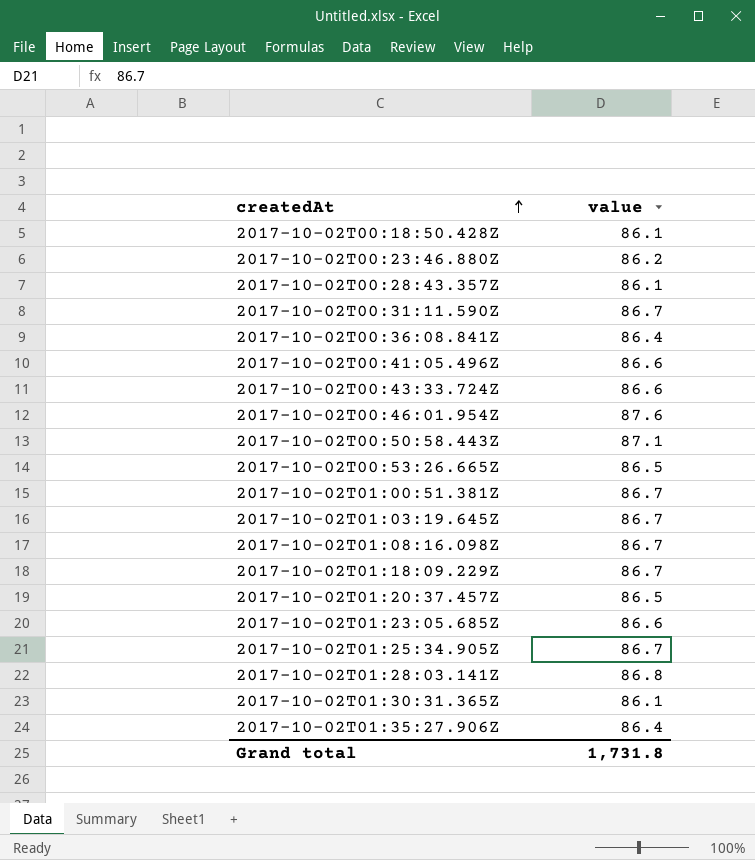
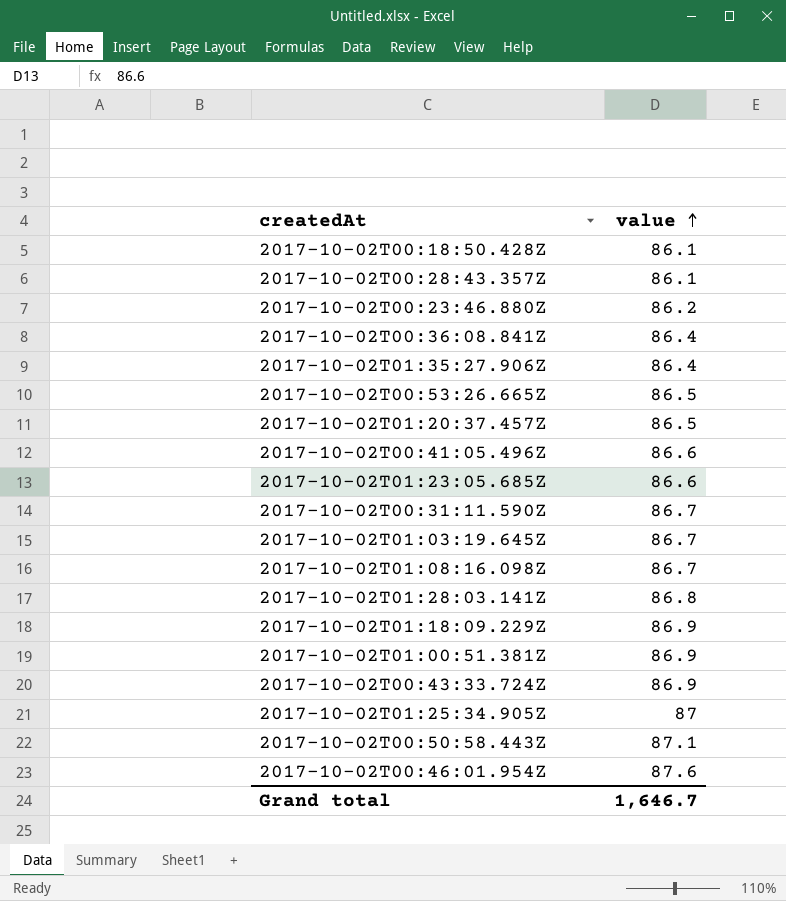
row order: createdAt ascending -> value ascending
row 2017-10-02T01:30:31.365Z: 86.1 -> none
2017-10-02T01:18:09.229Z | value: 86.7 -> 86.9
2017-10-02T01:00:51.381Z | value: 86.7 -> 86.9
2017-10-02T00:43:33.724Z | value: 86.6 -> 86.9
2017-10-02T01:25:34.905Z | value: 86.7 -> 87
Grand total | value: 1,731.8 -> 1,646.7

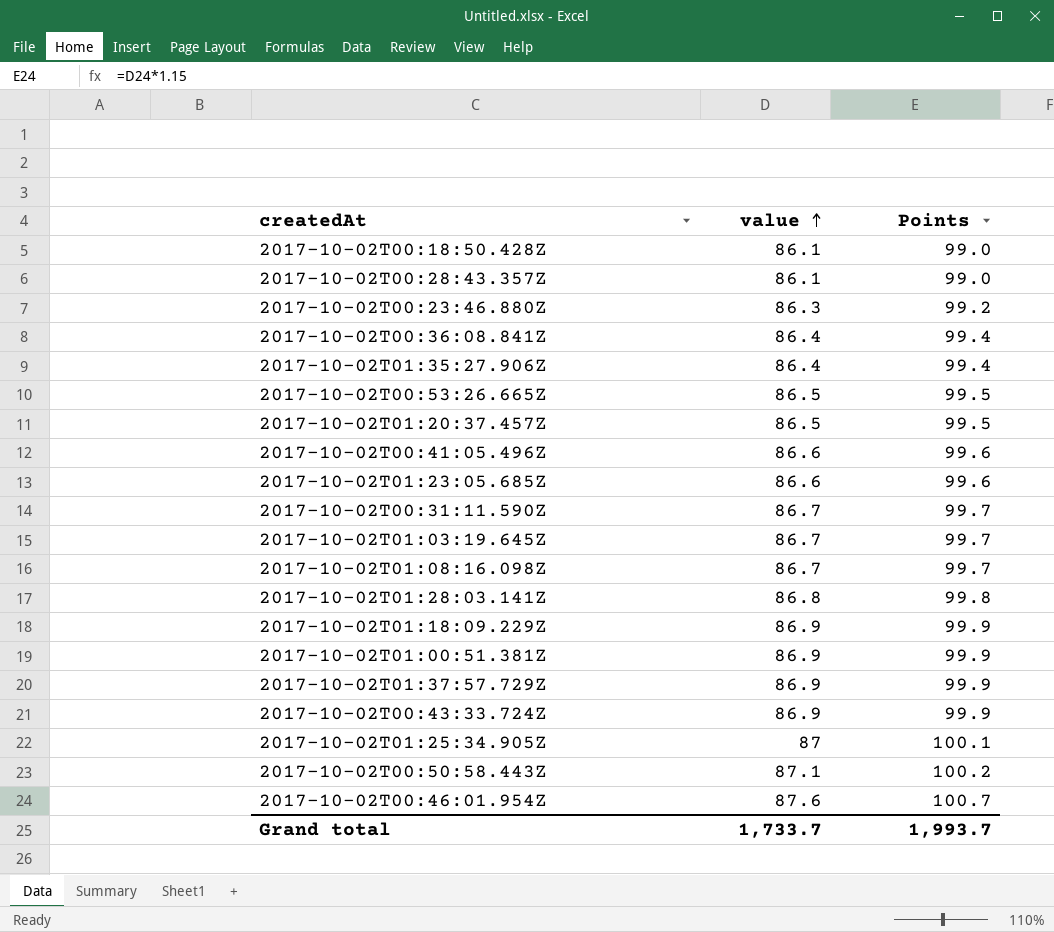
column Points | formula: none -> [value] * 1.15
2017-10-02T00:23:46.880Z | value: 86.2 -> 86.3
row 2017-10-02T01:37:57.729Z: none -> 86.9 | 99.9
Grand total | value: 1,646.7 -> 1,733.7

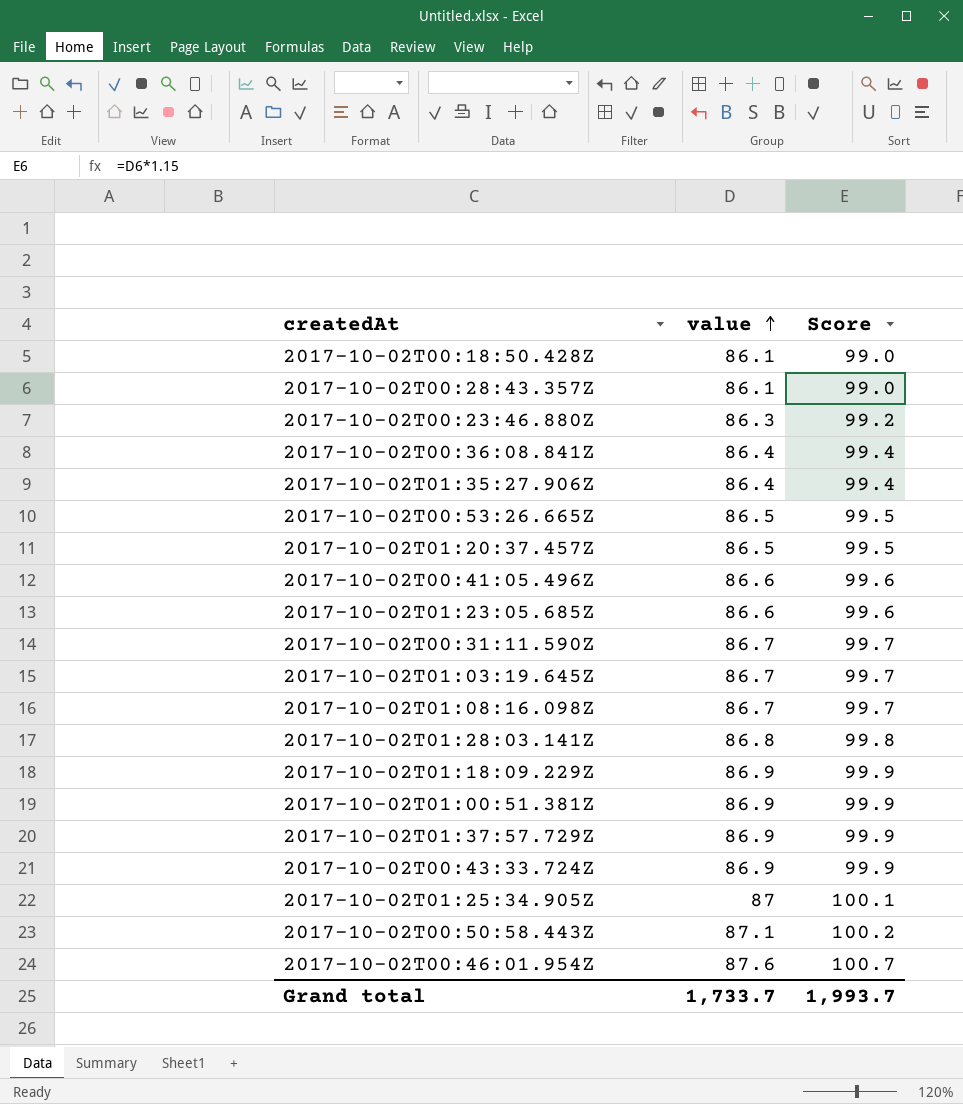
column name: Points -> Score

